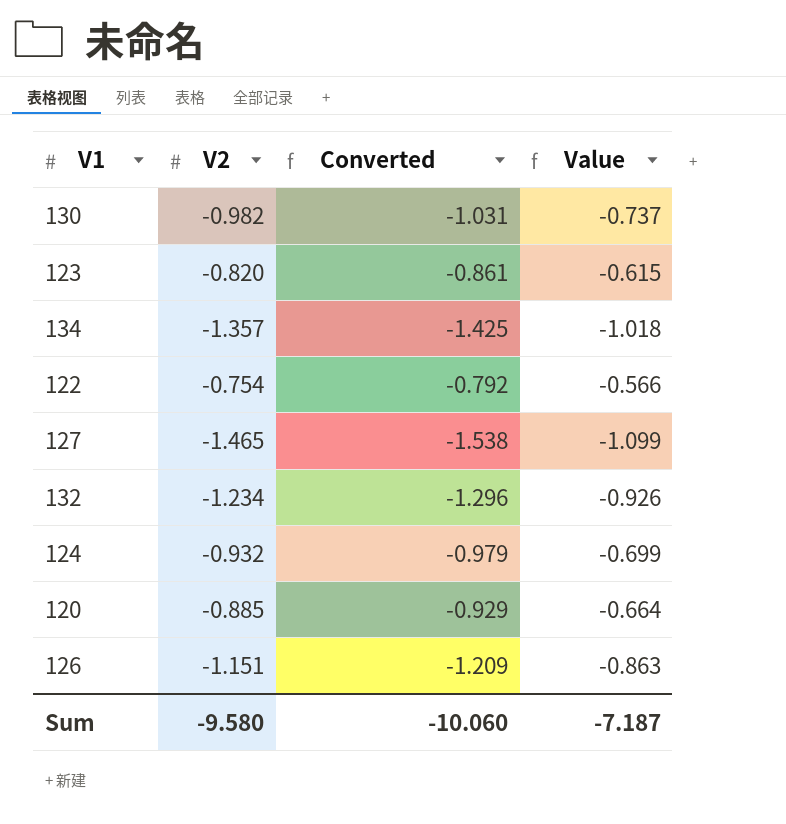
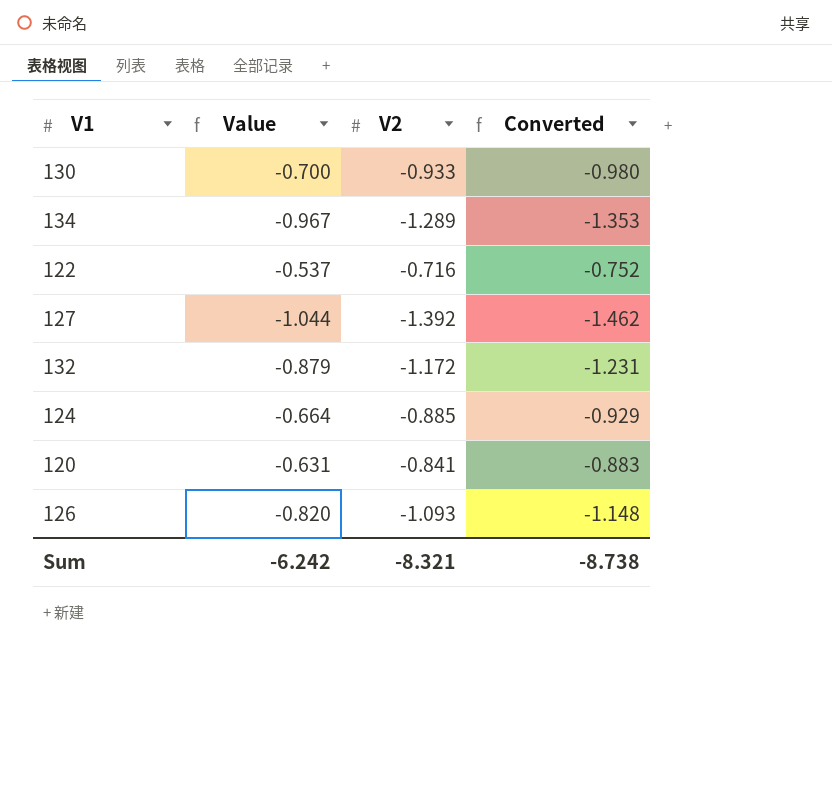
column Value | position: 4 -> 2
row 123: -0.820 | -0.861 | -0.615 -> none
130 | Value: -0.737 -> -0.700
130 | V2: -0.982 -> -0.933
130 | Converted: -1.031 -> -0.980
134 | Value: -1.018 -> -0.967
134 | V2: -1.357 -> -1.289
134 | Converted: -1.425 -> -1.353
122 | Value: -0.566 -> -0.537
122 | V2: -0.754 -> -0.716
122 | Converted: -0.792 -> -0.752
127 | Value: -1.099 -> -1.044
127 | V2: -1.465 -> -1.392
127 | Converted: -1.538 -> -1.462
132 | Value: -0.926 -> -0.879
132 | V2: -1.234 -> -1.172
132 | Converted: -1.296 -> -1.231
124 | Value: -0.699 -> -0.664
124 | V2: -0.932 -> -0.885
124 | Converted: -0.979 -> -0.929
120 | Value: -0.664 -> -0.631
120 | V2: -0.885 -> -0.841
120 | Converted: -0.929 -> -0.883
126 | Value: -0.863 -> -0.820
126 | V2: -1.151 -> -1.093
126 | Converted: -1.209 -> -1.148
Sum | Value: -7.187 -> -6.242
Sum | V2: -9.580 -> -8.321
Sum | Converted: -10.060 -> -8.738

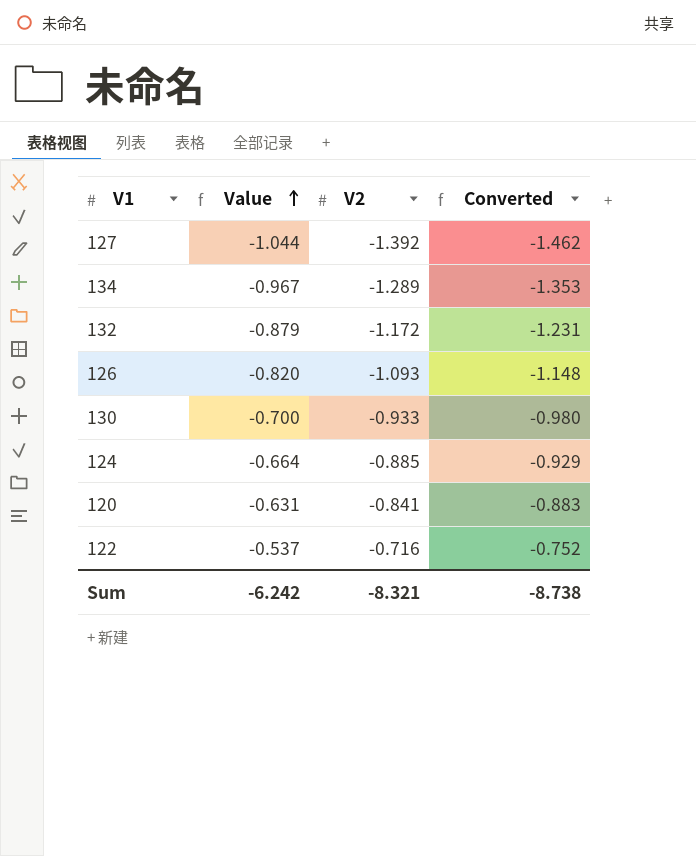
row order: none -> Value ascending

